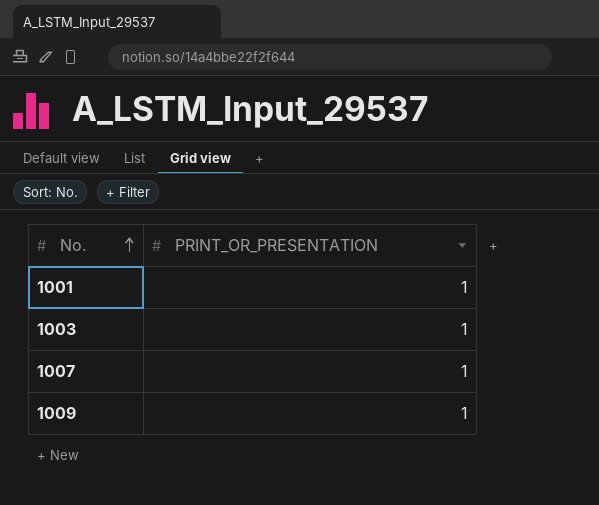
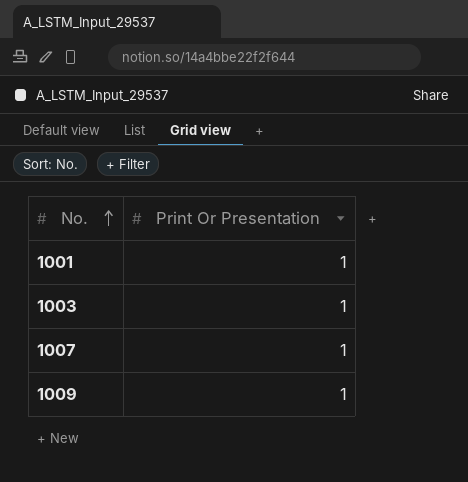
column name: PRINT_OR_PRESENTATION -> Print Or Presentation

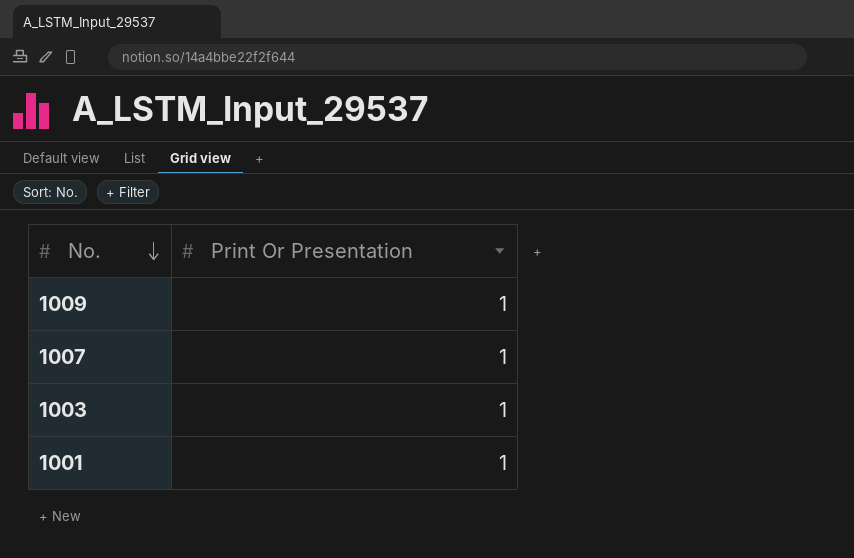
row order: No. ascending -> No. descending

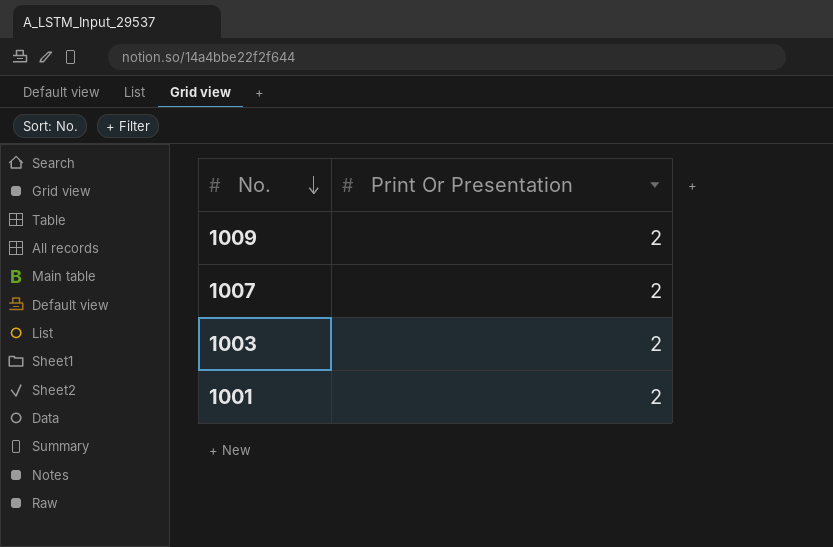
1009 | Print Or Presentation: 1 -> 2
1007 | Print Or Presentation: 1 -> 2
1003 | Print Or Presentation: 1 -> 2
1001 | Print Or Presentation: 1 -> 2

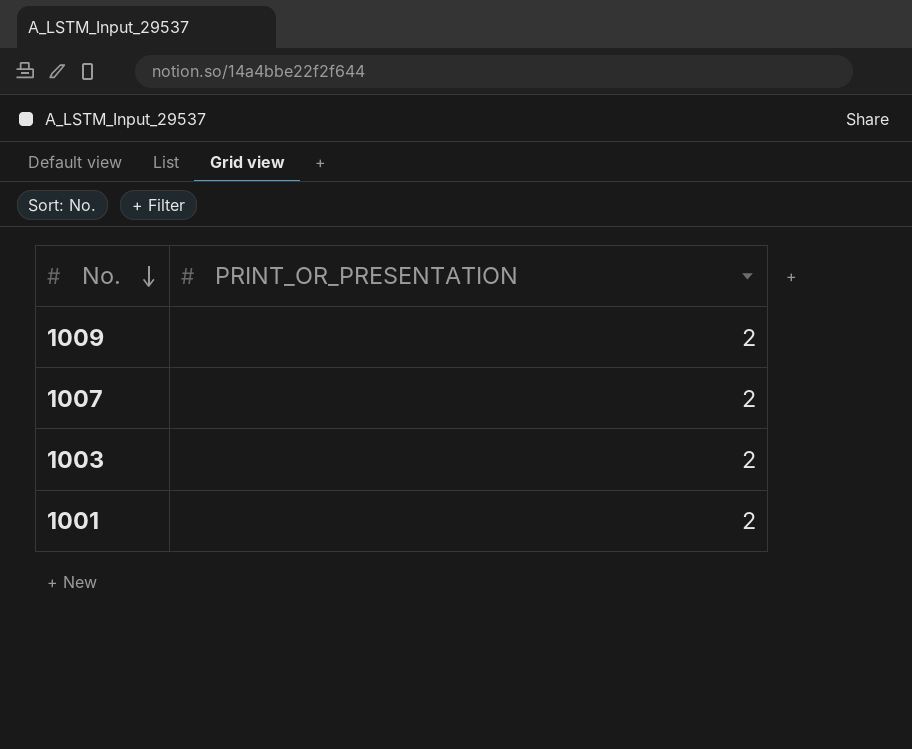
column name: Print Or Presentation -> PRINT_OR_PRESENTATION

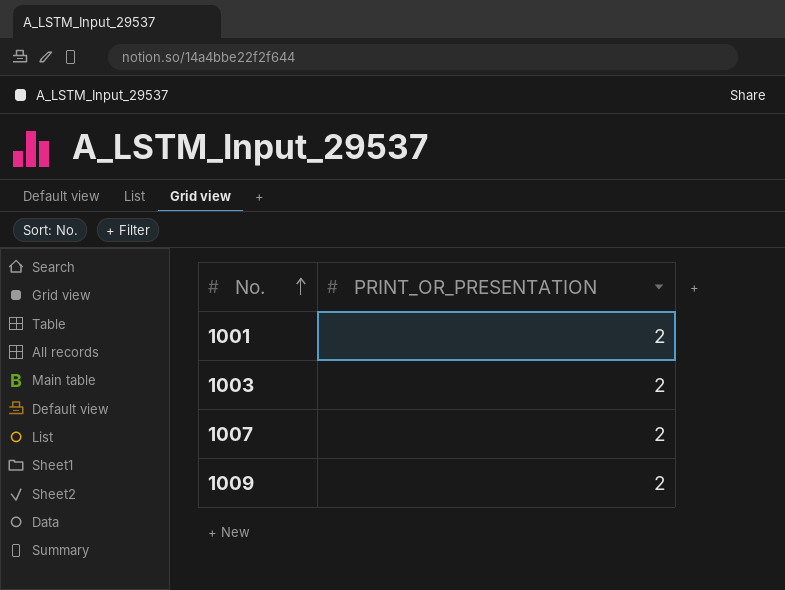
row order: No. descending -> No. ascending

